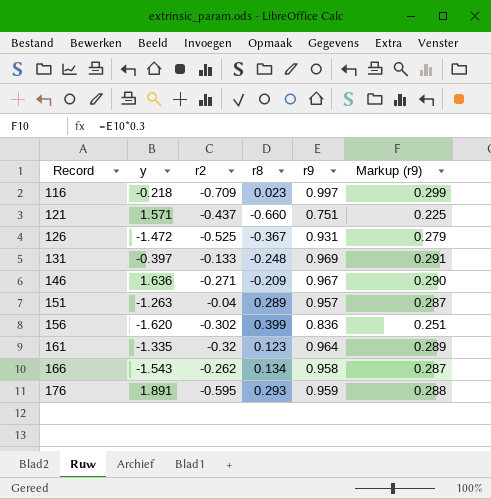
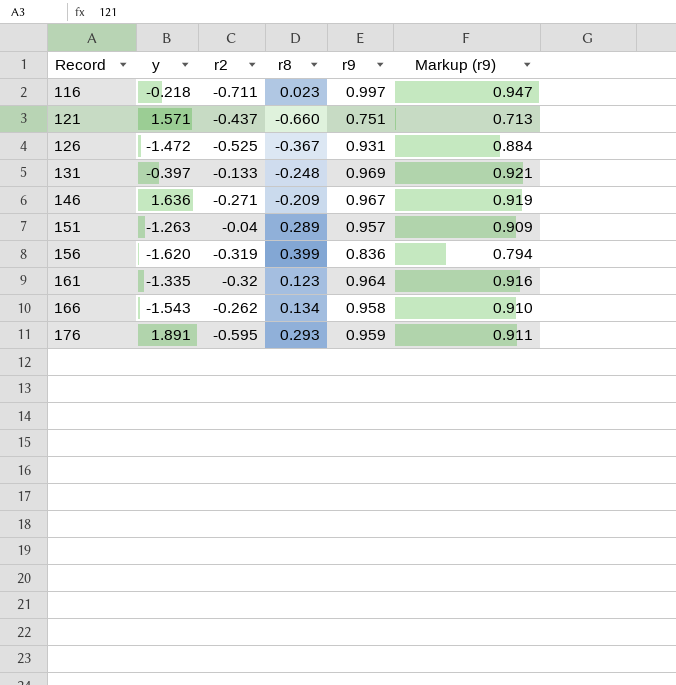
column Markup (r9) | formula: [r9] * 0.3 -> [r9] * 0.95
116 | r2: -0.709 -> -0.711
156 | r2: -0.302 -> -0.319

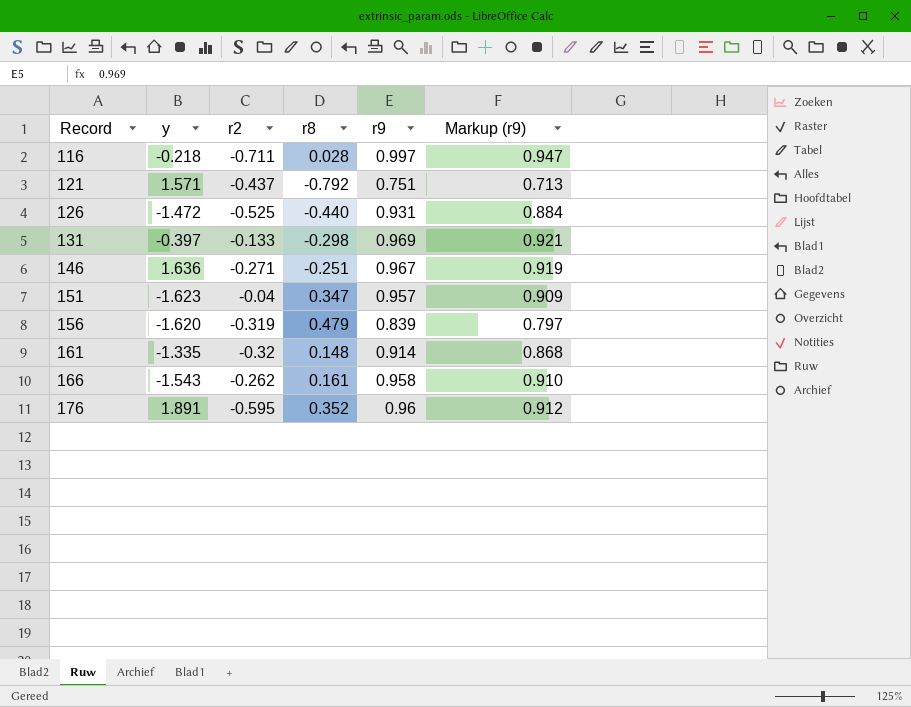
116 | r8: 0.023 -> 0.028
121 | r8: -0.660 -> -0.792
126 | r8: -0.367 -> -0.440
131 | r8: -0.248 -> -0.298
146 | r8: -0.209 -> -0.251
151 | y: -1.263 -> -1.623
151 | r8: 0.289 -> 0.347
156 | r8: 0.399 -> 0.479
156 | r9: 0.836 -> 0.839
156 | Markup (r9): 0.794 -> 0.797
161 | r8: 0.123 -> 0.148
161 | r9: 0.964 -> 0.914
161 | Markup (r9): 0.916 -> 0.868
166 | r8: 0.134 -> 0.161
176 | r8: 0.293 -> 0.352
176 | r9: 0.959 -> 0.96
176 | Markup (r9): 0.911 -> 0.912

